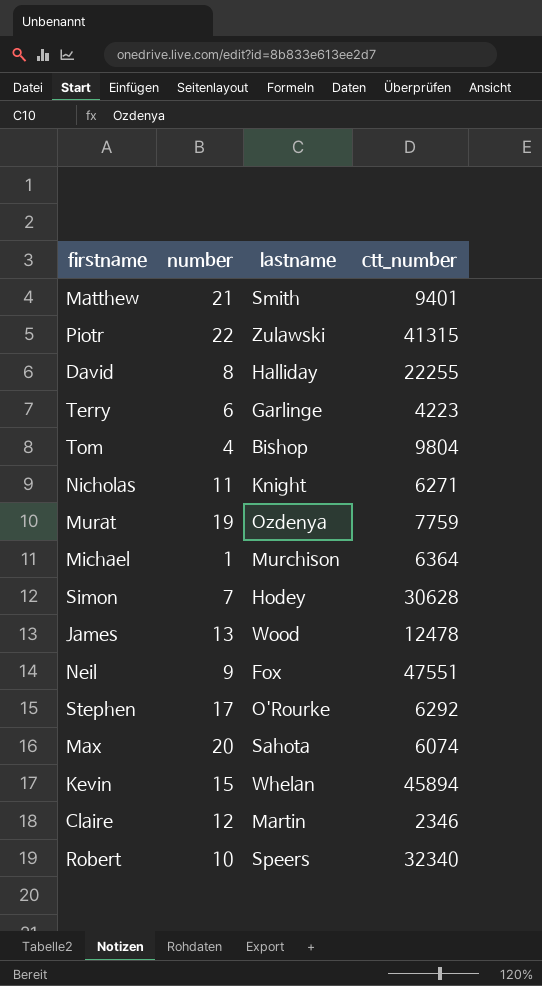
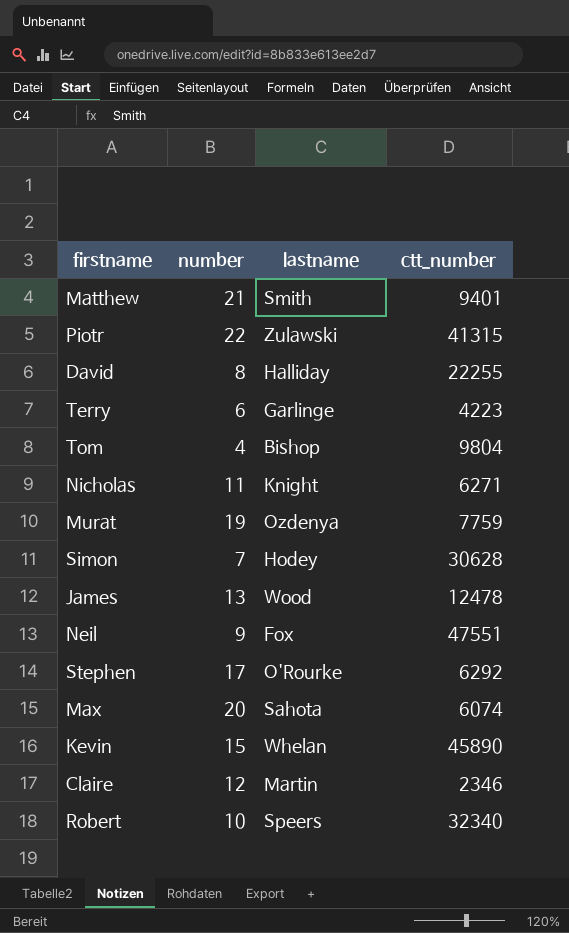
row Michael: 1 | Murchison | 6364 -> none
Kevin | ctt_number: 45894 -> 45890

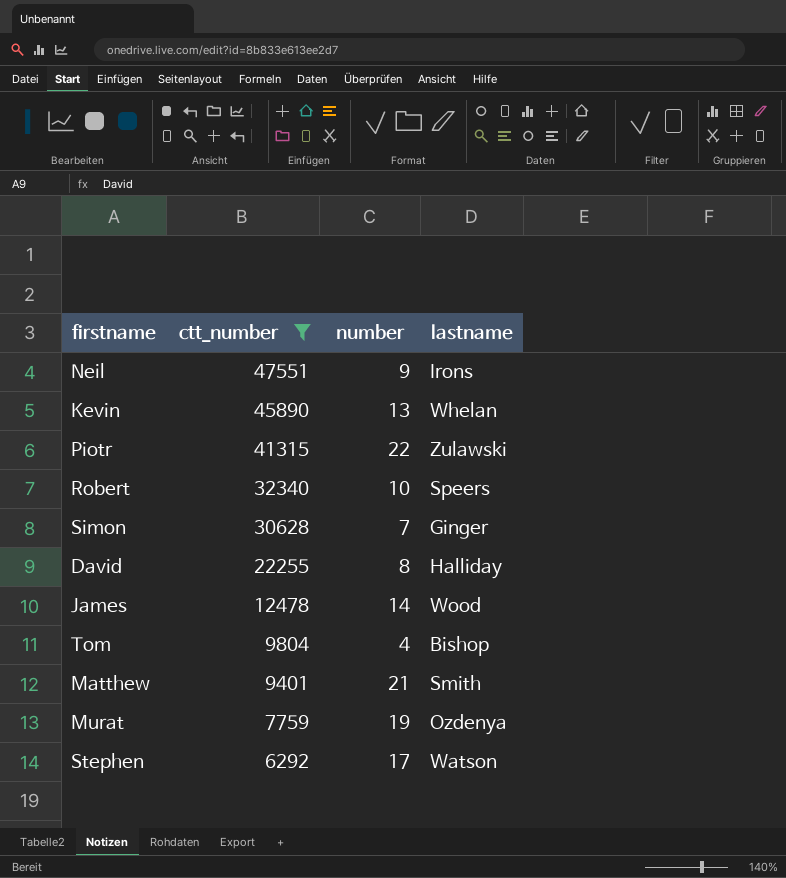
filter: none -> ctt_number >= 6292
row order: none -> ctt_number descending
column ctt_number | position: 4 -> 2
Neil | lastname: Fox -> Irons
Kevin | number: 15 -> 13
Simon | lastname: Hodey -> Ginger
James | number: 13 -> 14
Stephen | lastname: O'Rourke -> Watson

